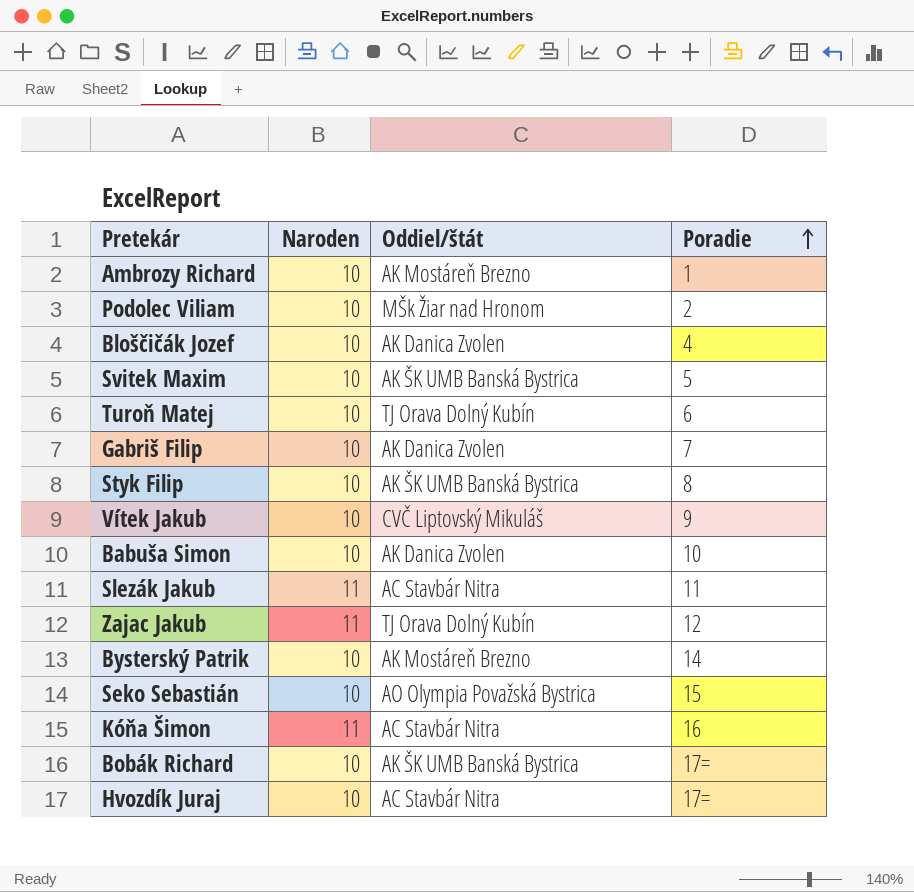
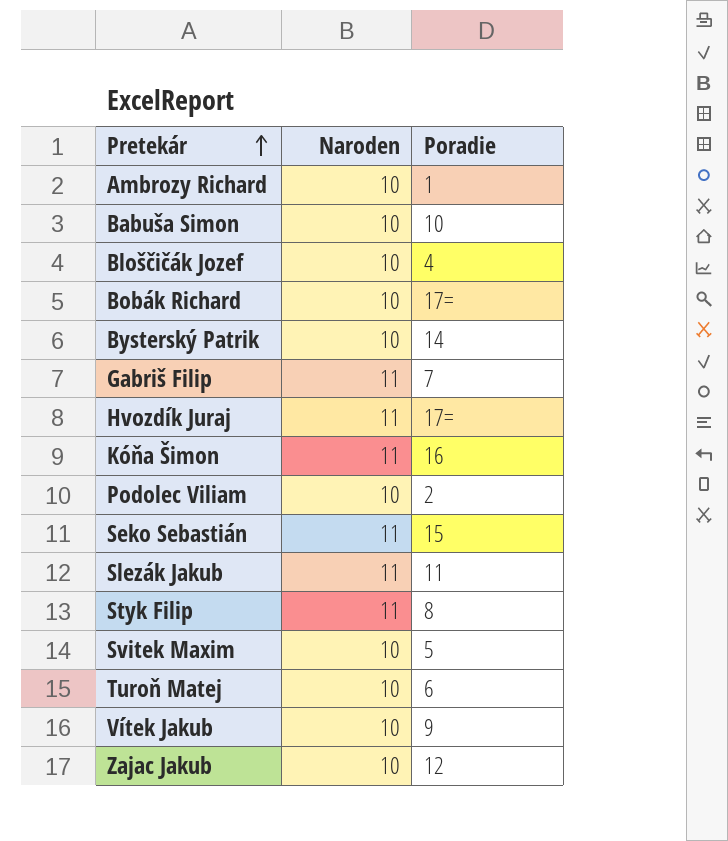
row order: Poradie ascending -> Pretekár ascending
column Oddiel/štát | position: 3 -> none
Gabriš Filip | Naroden: 10 -> 11
Hvozdík Juraj | Naroden: 10 -> 11
Seko Sebastián | Naroden: 10 -> 11
Styk Filip | Naroden: 10 -> 11
Zajac Jakub | Naroden: 11 -> 10

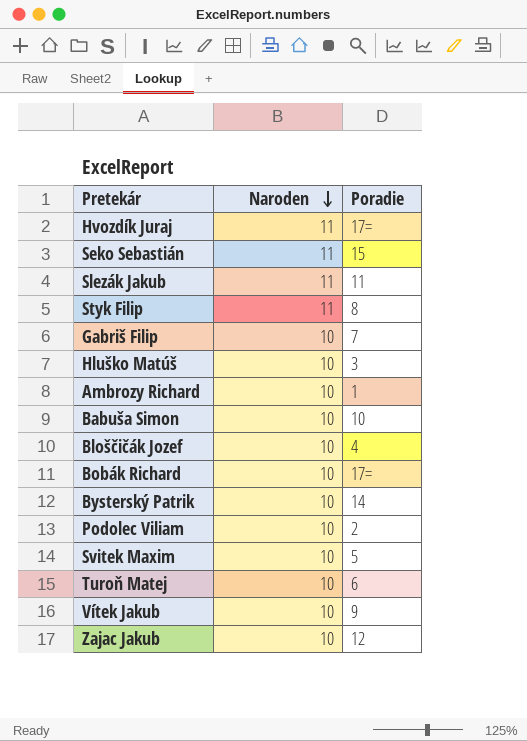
row order: Pretekár ascending -> Naroden descending
row Kóňa Šimon: 11 | 16 -> none
Gabriš Filip | Naroden: 11 -> 10
row Hluško Matúš: none -> 10 | 3

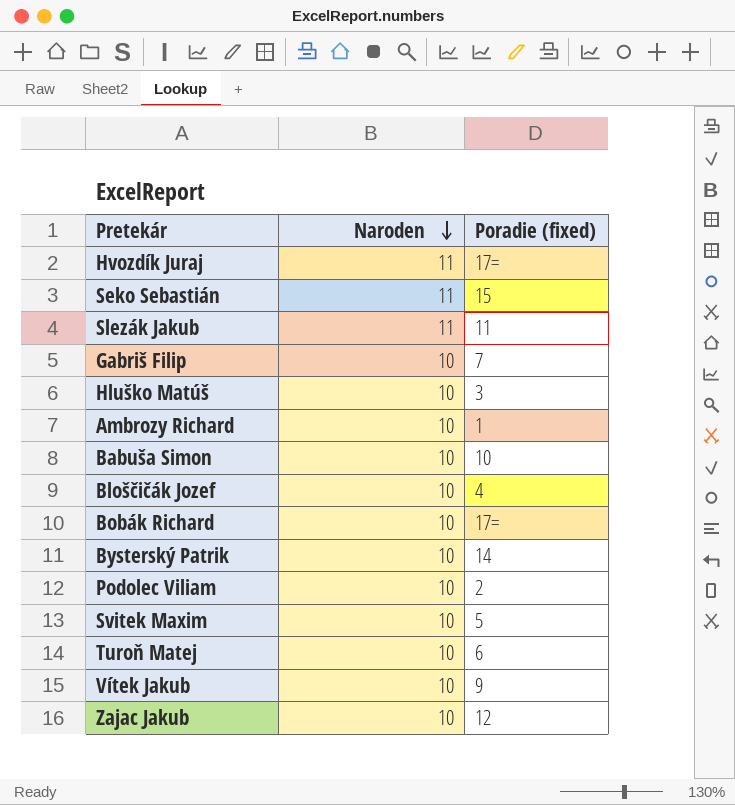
column name: Poradie -> Poradie (fixed)
row Styk Filip: 11 | 8 -> none

